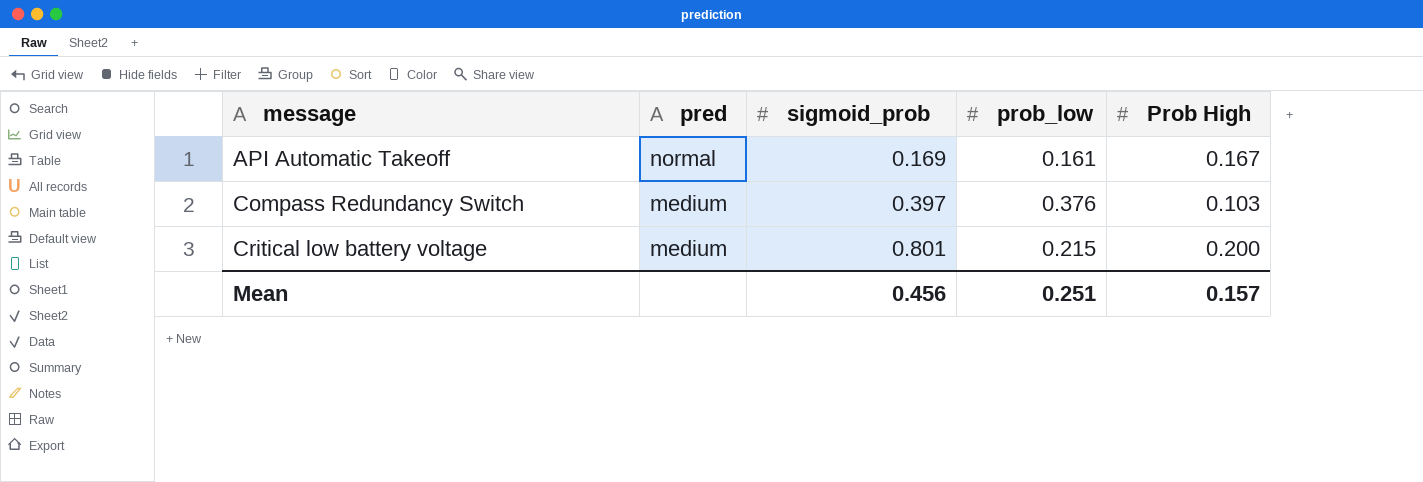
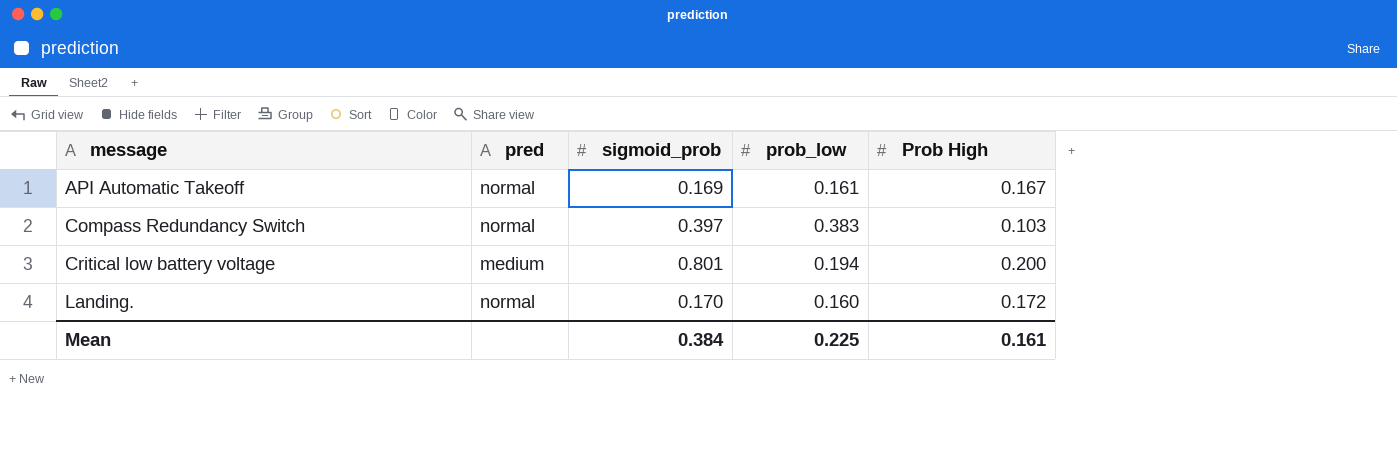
Compass Redundancy Switch | pred: medium -> normal
Compass Redundancy Switch | prob_low: 0.376 -> 0.383
Critical low battery voltage | prob_low: 0.215 -> 0.194
row Landing.: none -> normal | 0.170 | 0.160 | 0.172
Mean | sigmoid_prob: 0.456 -> 0.384
Mean | prob_low: 0.251 -> 0.225
Mean | Prob High: 0.157 -> 0.161

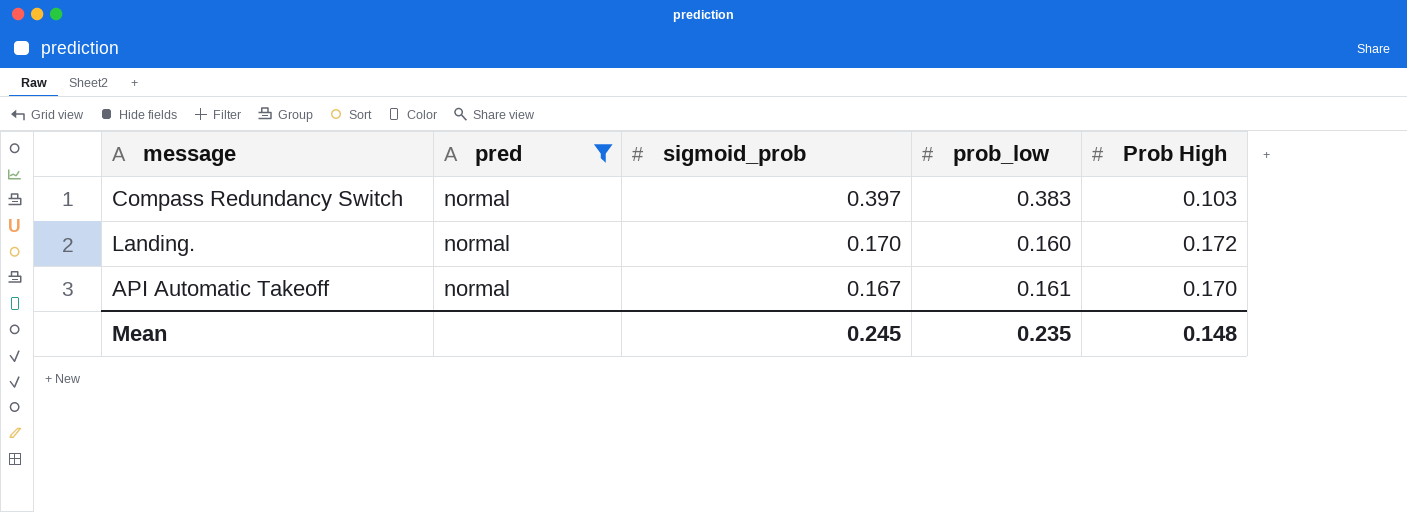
filter: none -> pred = normal
row order: message ascending -> sigmoid_prob descending
API Automatic Takeoff | sigmoid_prob: 0.169 -> 0.167
API Automatic Takeoff | Prob High: 0.167 -> 0.170
Mean | sigmoid_prob: 0.384 -> 0.245
Mean | prob_low: 0.225 -> 0.235
Mean | Prob High: 0.161 -> 0.148

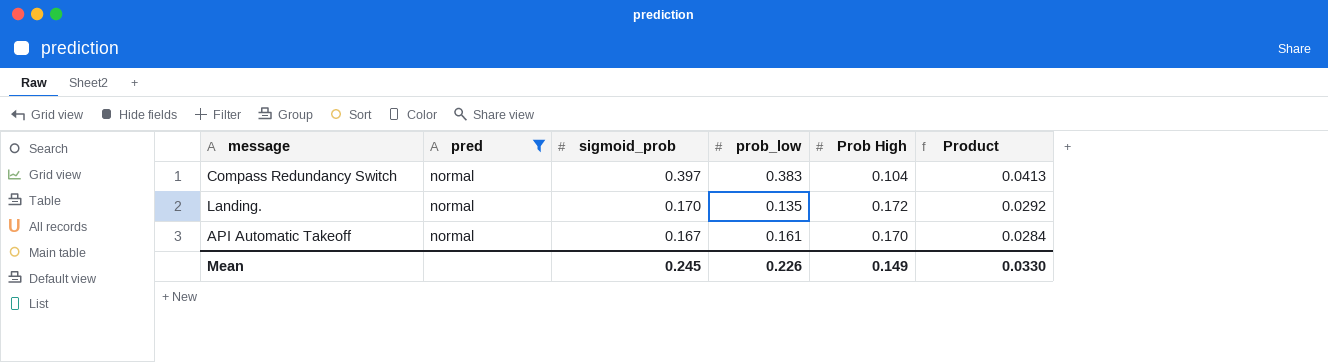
column Product | formula: none -> [sigmoid_prob] * [Prob High]
Compass Redundancy Switch | Prob High: 0.103 -> 0.104
Landing. | prob_low: 0.160 -> 0.135
Mean | prob_low: 0.235 -> 0.226
Mean | Prob High: 0.148 -> 0.149

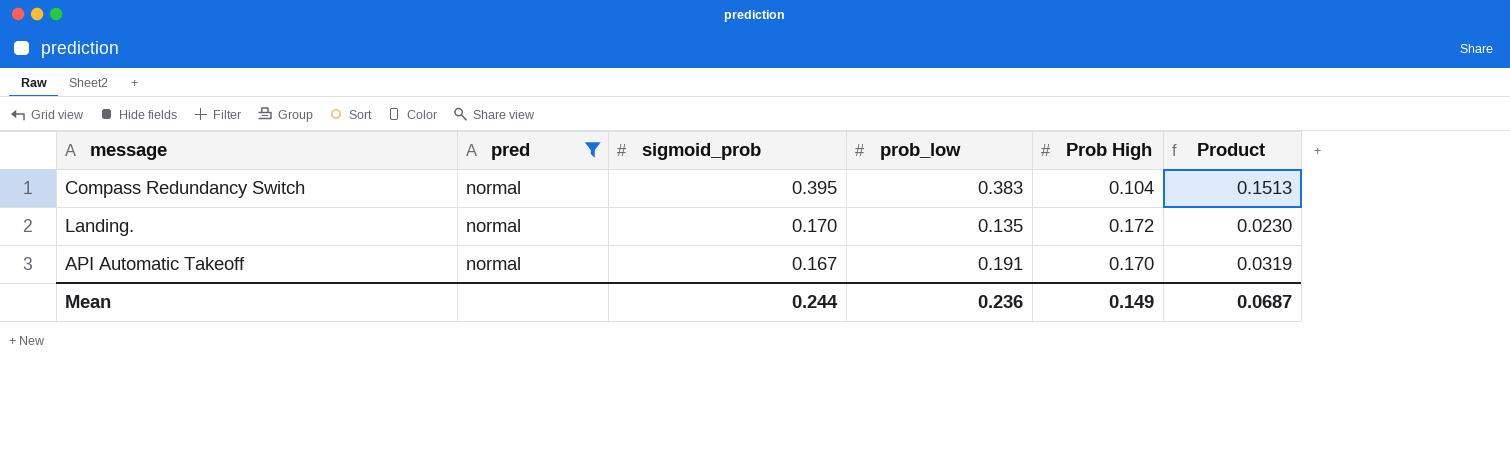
column Product | formula: [sigmoid_prob] * [Prob High] -> [sigmoid_prob] * [prob_low]
Compass Redundancy Switch | sigmoid_prob: 0.397 -> 0.395
API Automatic Takeoff | prob_low: 0.161 -> 0.191
Mean | sigmoid_prob: 0.245 -> 0.244
Mean | prob_low: 0.226 -> 0.236
Mean | Product: 0.0330 -> 0.0687

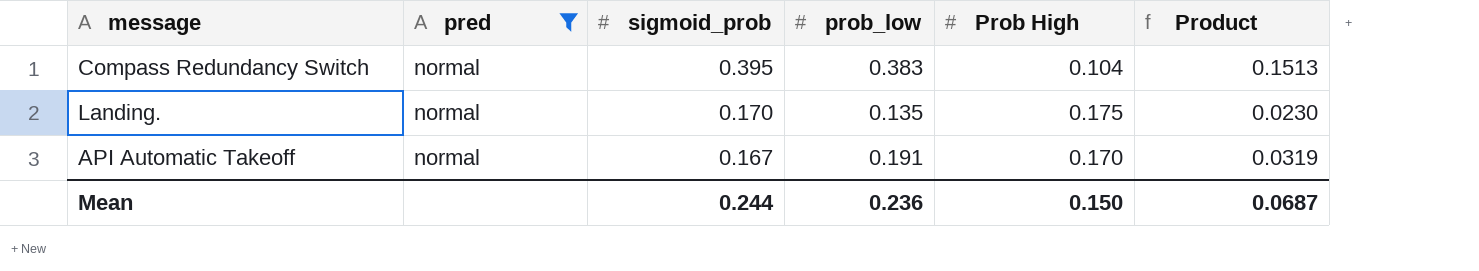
Landing. | Prob High: 0.172 -> 0.175
Mean | Prob High: 0.149 -> 0.150

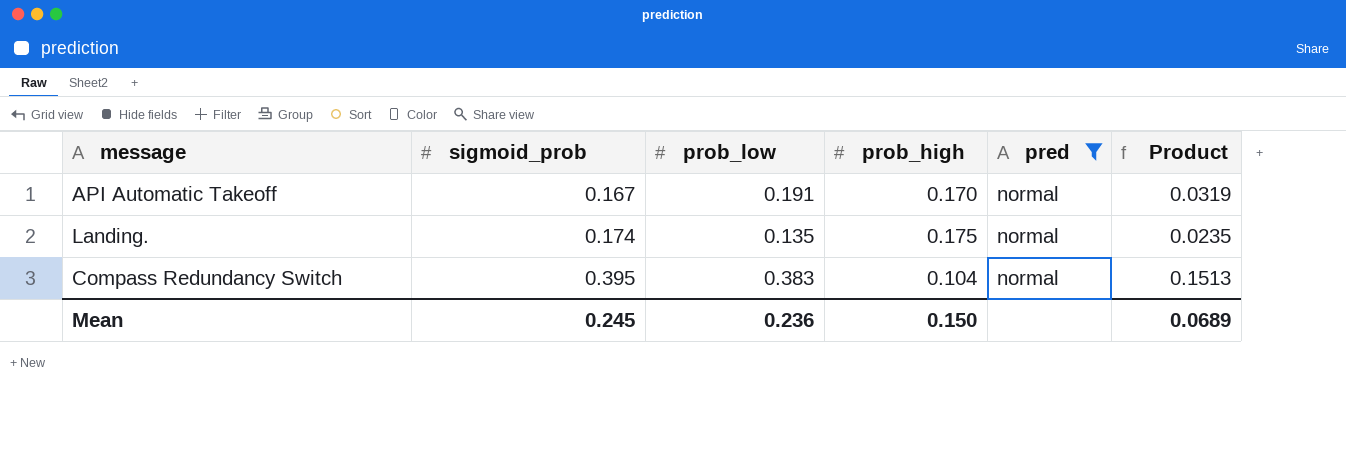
row order: sigmoid_prob descending -> sigmoid_prob ascending
column name: Prob High -> prob_high
column pred | position: 2 -> 5
Landing. | sigmoid_prob: 0.170 -> 0.174
Landing. | Product: 0.0230 -> 0.0235
Mean | sigmoid_prob: 0.244 -> 0.245
Mean | Product: 0.0687 -> 0.0689

